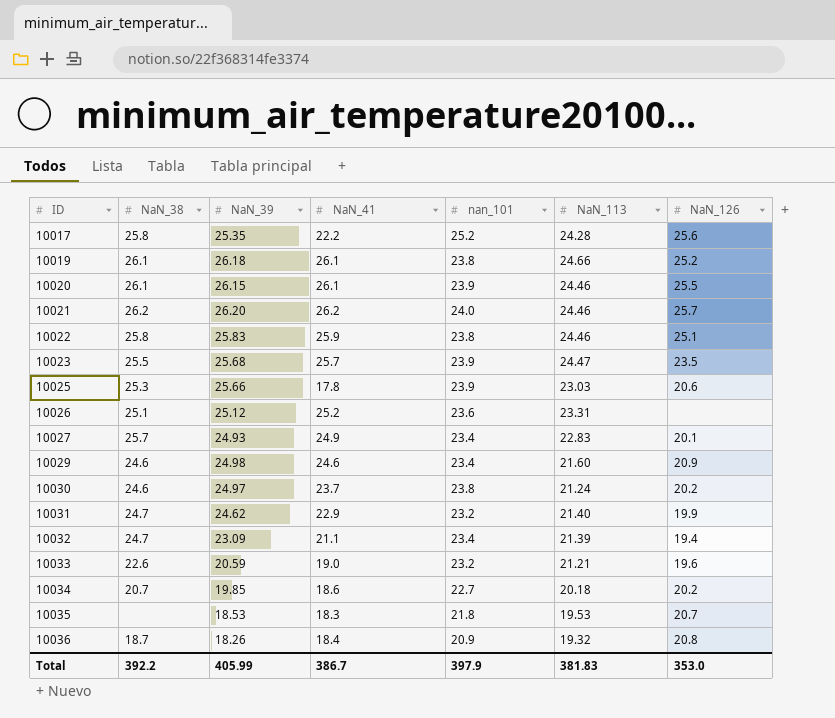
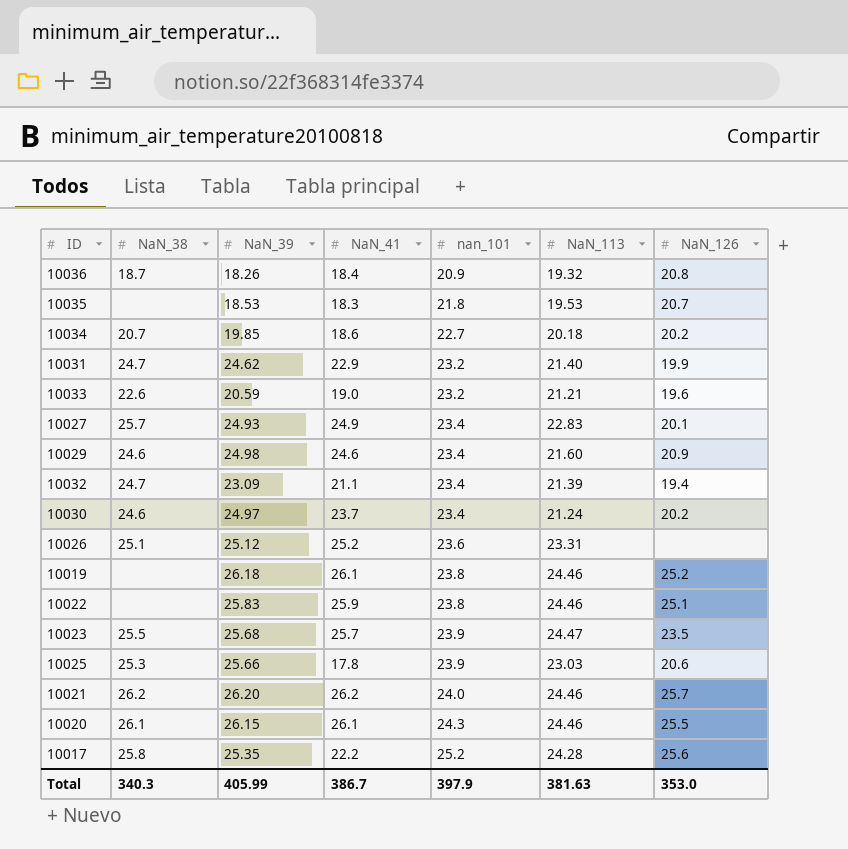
row order: ID ascending -> nan_101 ascending
10030 | nan_101: 23.8 -> 23.4
10019 | NaN_38: 26.1 -> none
10019 | NaN_113: 24.66 -> 24.46
10022 | NaN_38: 25.8 -> none
10020 | nan_101: 23.9 -> 24.3
Total | NaN_38: 392.2 -> 340.3
Total | NaN_113: 381.83 -> 381.63

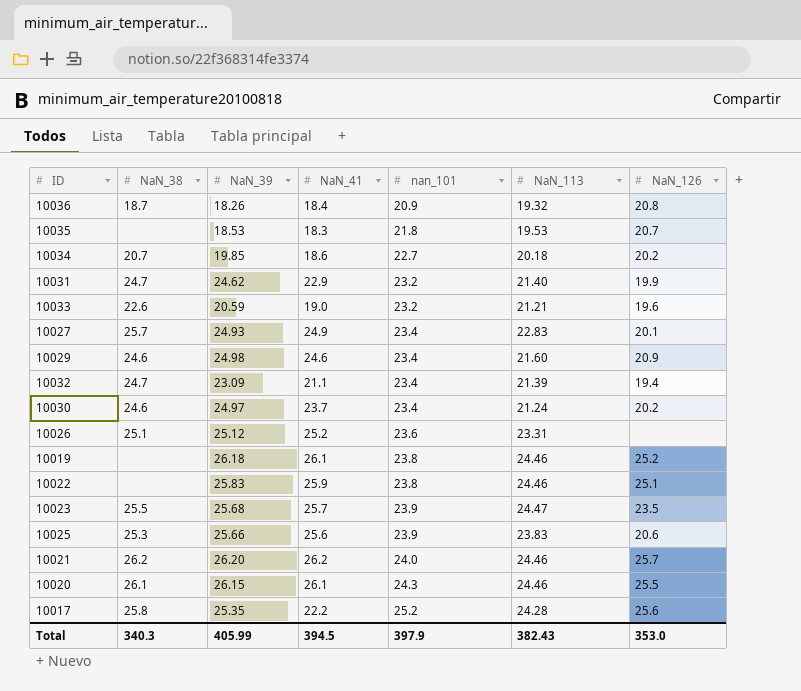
10025 | NaN_41: 17.8 -> 25.6
10025 | NaN_113: 23.03 -> 23.83
Total | NaN_41: 386.7 -> 394.5
Total | NaN_113: 381.63 -> 382.43

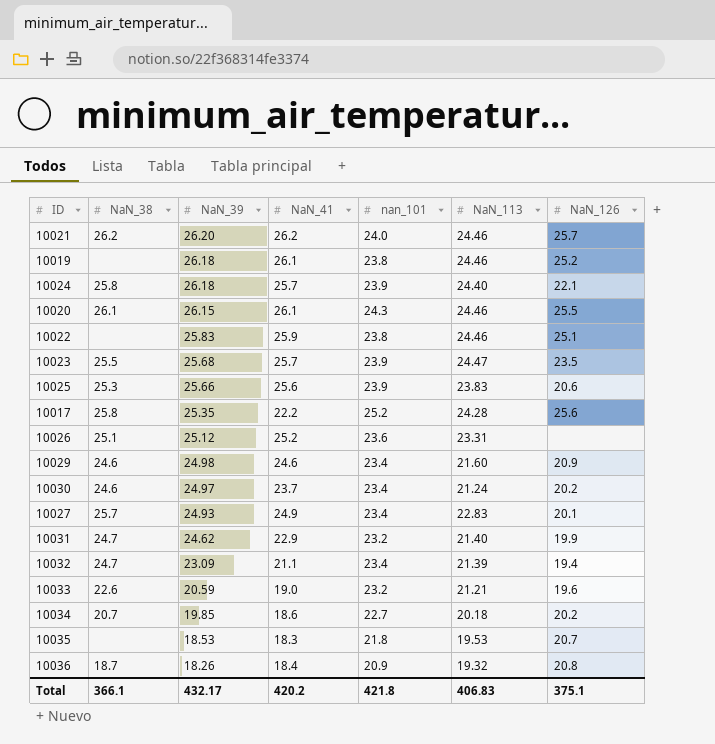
row order: nan_101 ascending -> NaN_39 descending
row 10024: none -> 25.8 | 26.18 | 25.7 | 23.9 | 24.40 | 22.1
Total | NaN_38: 340.3 -> 366.1
Total | NaN_39: 405.99 -> 432.17
Total | NaN_41: 394.5 -> 420.2
Total | nan_101: 397.9 -> 421.8
Total | NaN_113: 382.43 -> 406.83
Total | NaN_126: 353.0 -> 375.1

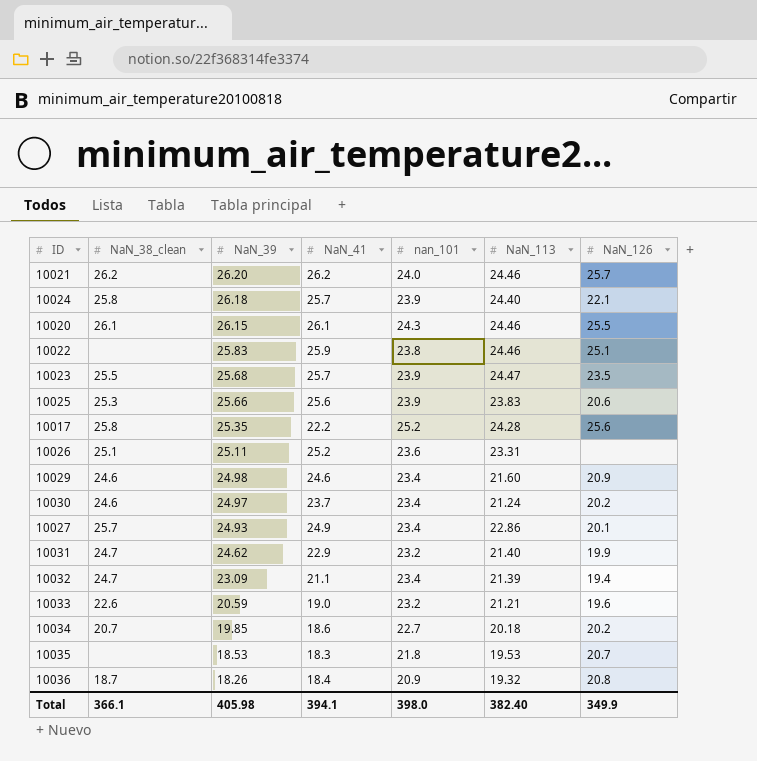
column name: NaN_38 -> NaN_38_clean
row 10019: none | 26.18 | 26.1 | 23.8 | 24.46 | 25.2 -> none
10026 | NaN_39: 25.12 -> 25.11
10027 | NaN_113: 22.83 -> 22.86
Total | NaN_39: 432.17 -> 405.98
Total | NaN_41: 420.2 -> 394.1
Total | nan_101: 421.8 -> 398.0
Total | NaN_113: 406.83 -> 382.40
Total | NaN_126: 375.1 -> 349.9

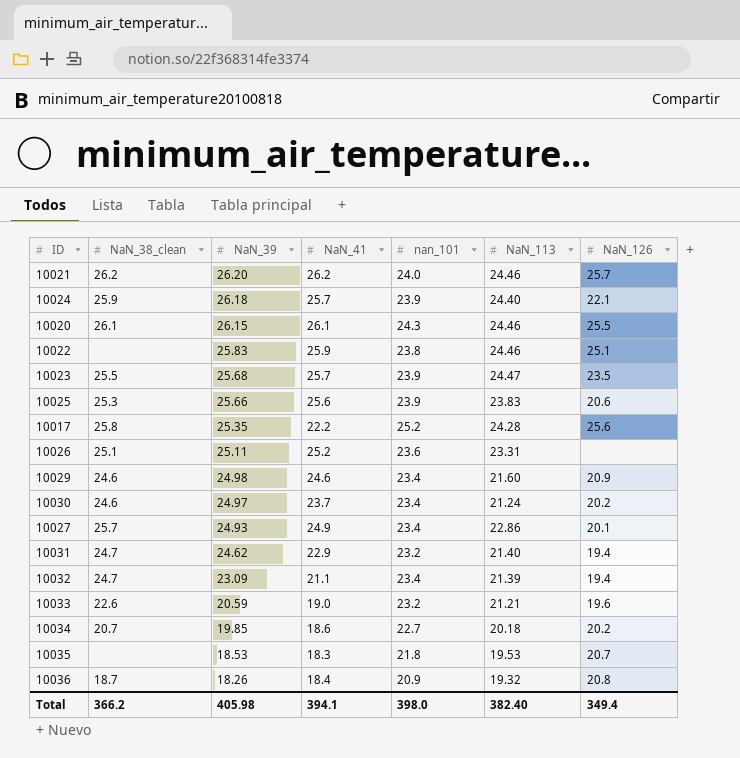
10024 | NaN_38_clean: 25.8 -> 25.9
10031 | NaN_126: 19.9 -> 19.4
Total | NaN_38_clean: 366.1 -> 366.2
Total | NaN_126: 349.9 -> 349.4

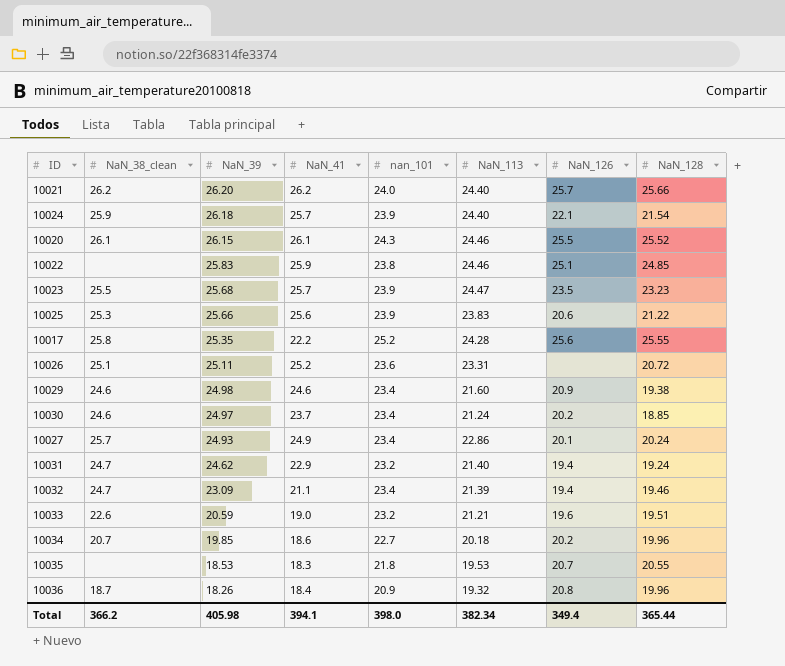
column NaN_128 | position: none -> 8
10021 | NaN_113: 24.46 -> 24.40
Total | NaN_113: 382.40 -> 382.34

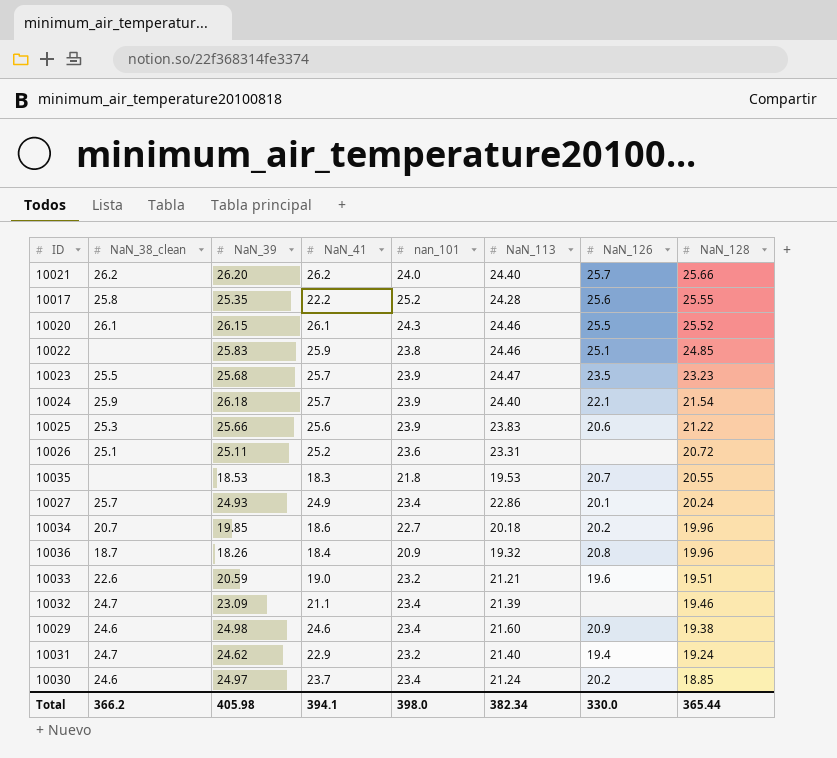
row order: NaN_39 descending -> NaN_128 descending
10032 | NaN_126: 19.4 -> none
Total | NaN_126: 349.4 -> 330.0

